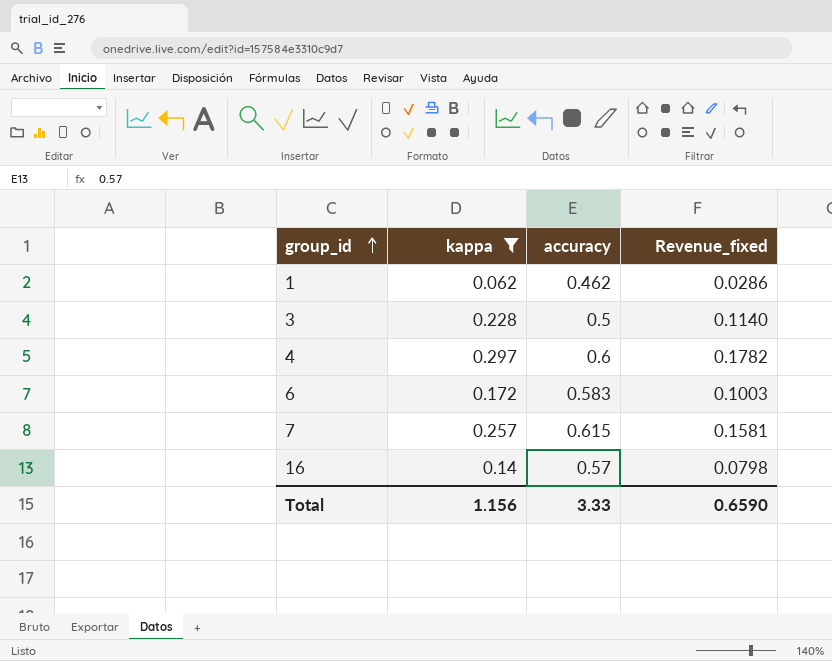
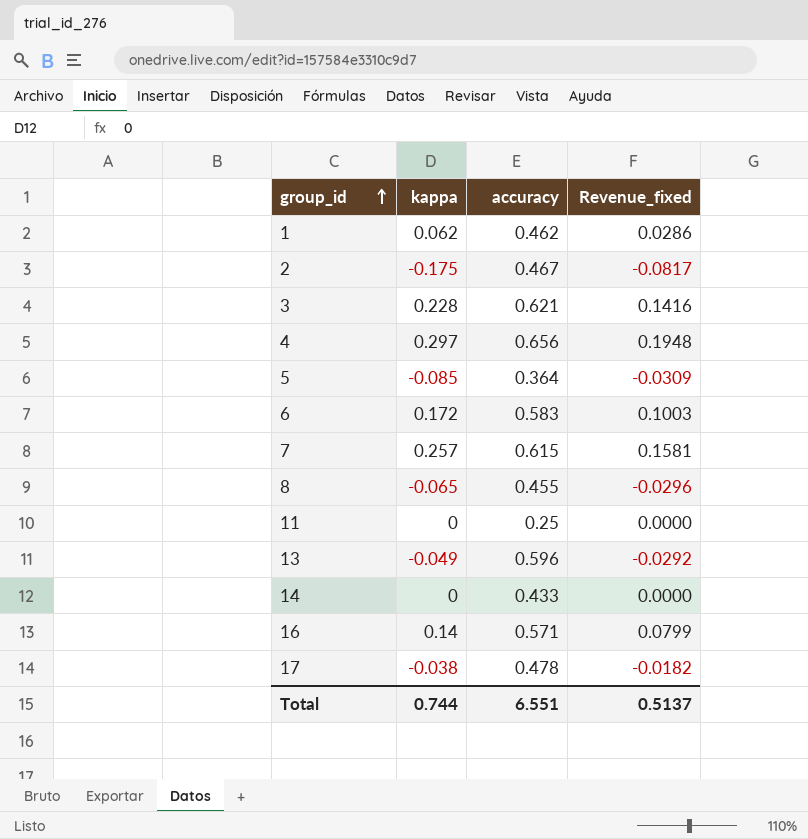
filter: kappa >= 0.062 -> none
3 | accuracy: 0.5 -> 0.621
3 | Revenue_fixed: 0.1140 -> 0.1416
4 | accuracy: 0.6 -> 0.656
4 | Revenue_fixed: 0.1782 -> 0.1948
16 | accuracy: 0.57 -> 0.571
16 | Revenue_fixed: 0.0798 -> 0.0799
Total | kappa: 1.156 -> 0.744
Total | accuracy: 3.33 -> 6.551
Total | Revenue_fixed: 0.6590 -> 0.5137

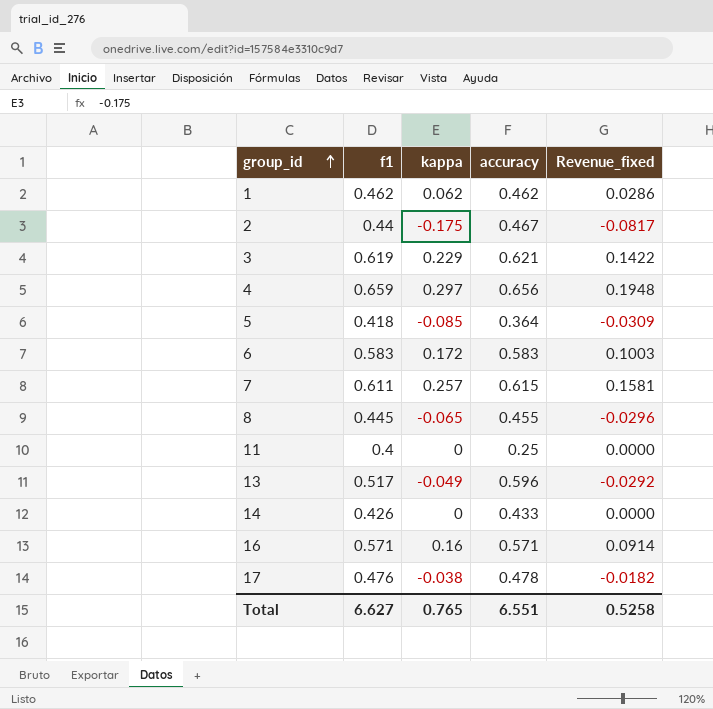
column f1 | position: none -> 2
3 | kappa: 0.228 -> 0.229
3 | Revenue_fixed: 0.1416 -> 0.1422
16 | kappa: 0.14 -> 0.16
16 | Revenue_fixed: 0.0799 -> 0.0914
Total | kappa: 0.744 -> 0.765
Total | Revenue_fixed: 0.5137 -> 0.5258

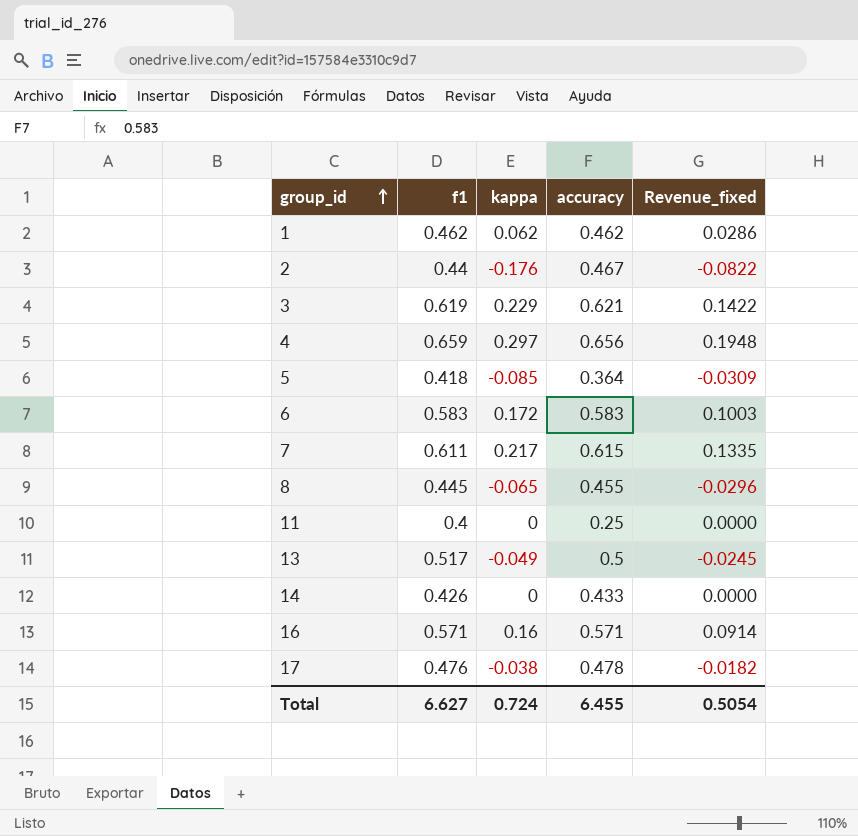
2 | kappa: -0.175 -> -0.176
2 | Revenue_fixed: -0.0817 -> -0.0822
7 | kappa: 0.257 -> 0.217
7 | Revenue_fixed: 0.1581 -> 0.1335
13 | accuracy: 0.596 -> 0.5
13 | Revenue_fixed: -0.0292 -> -0.0245
Total | kappa: 0.765 -> 0.724
Total | accuracy: 6.551 -> 6.455
Total | Revenue_fixed: 0.5258 -> 0.5054

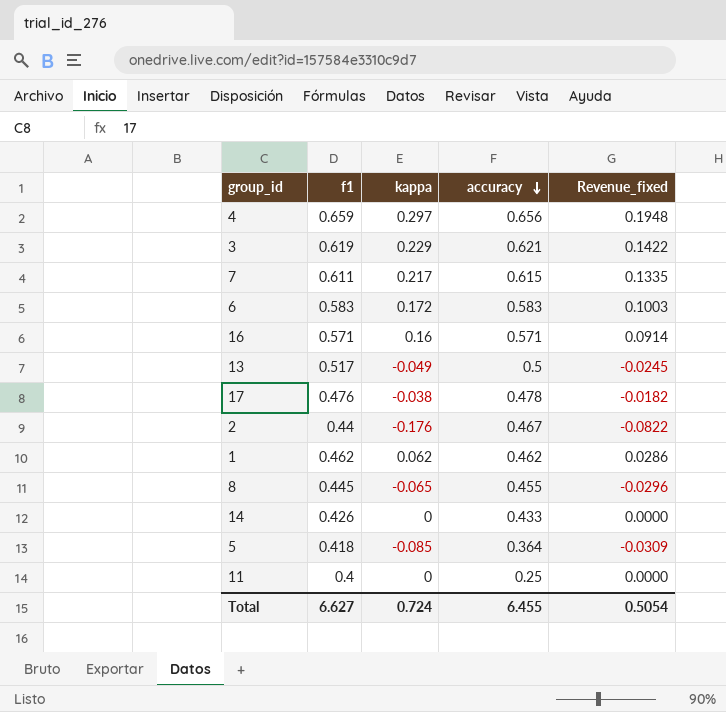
row order: group_id ascending -> accuracy descending

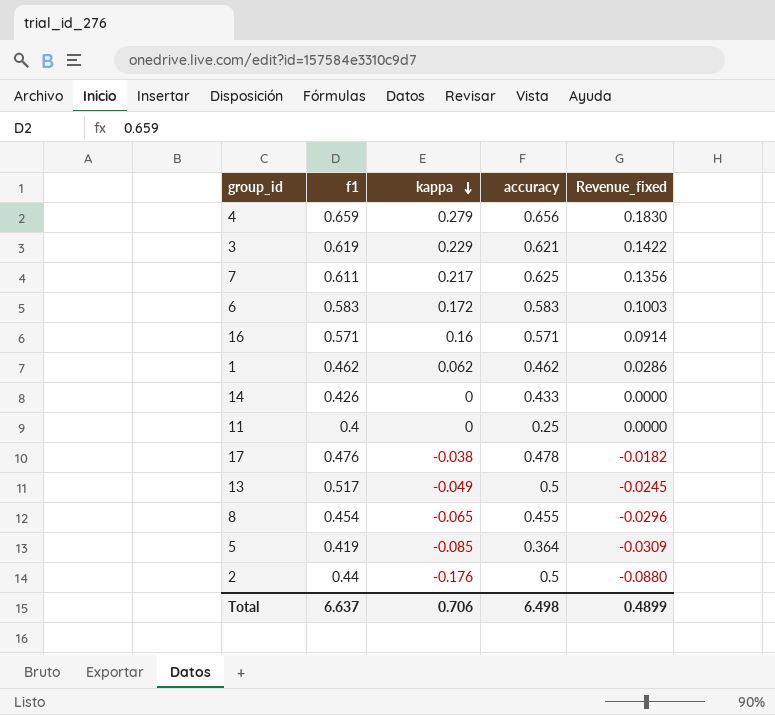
row order: accuracy descending -> kappa descending
4 | kappa: 0.297 -> 0.279
4 | Revenue_fixed: 0.1948 -> 0.1830
7 | accuracy: 0.615 -> 0.625
7 | Revenue_fixed: 0.1335 -> 0.1356
8 | f1: 0.445 -> 0.454
5 | f1: 0.418 -> 0.419
2 | accuracy: 0.467 -> 0.5
2 | Revenue_fixed: -0.0822 -> -0.0880
Total | f1: 6.627 -> 6.637
Total | kappa: 0.724 -> 0.706
Total | accuracy: 6.455 -> 6.498
Total | Revenue_fixed: 0.5054 -> 0.4899

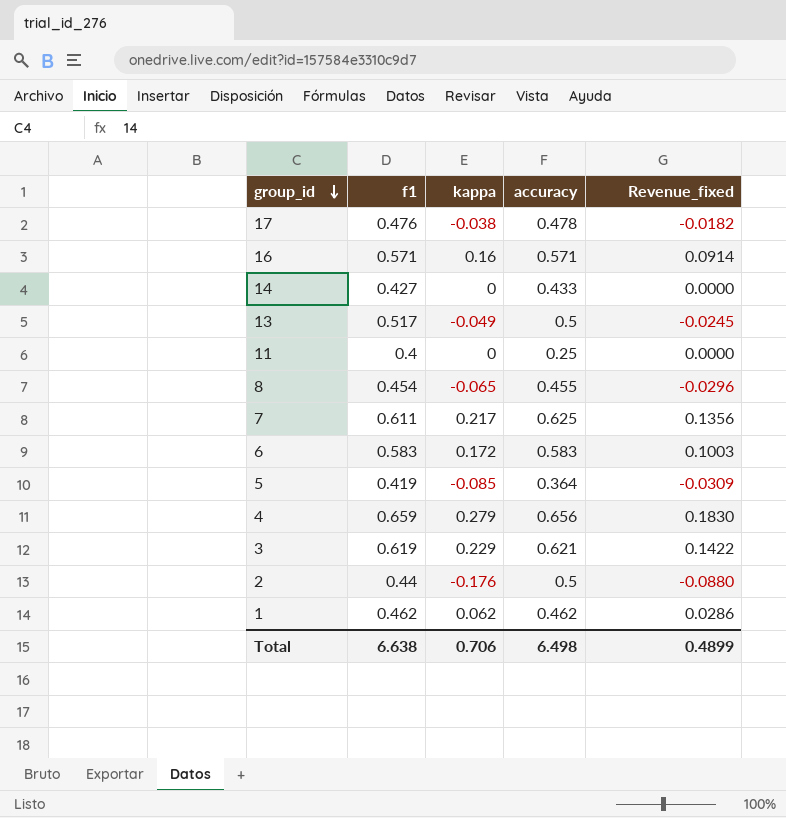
row order: kappa descending -> group_id descending
14 | f1: 0.426 -> 0.427
Total | f1: 6.637 -> 6.638

